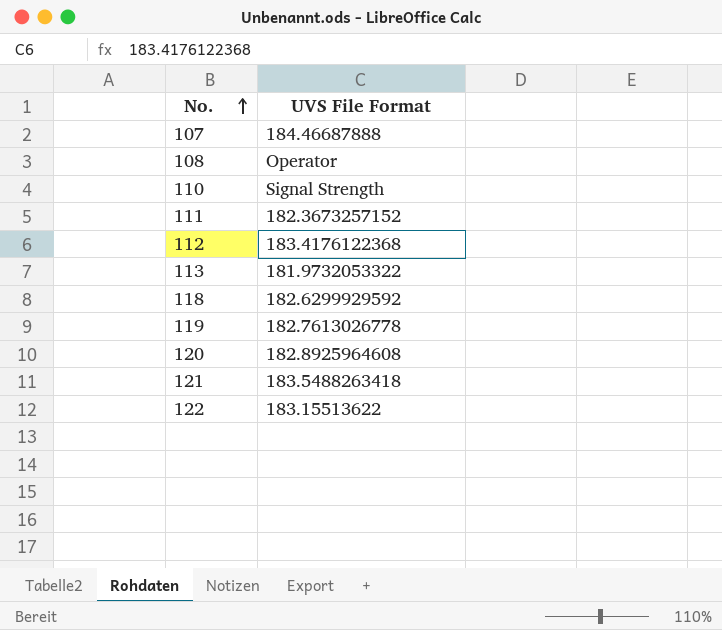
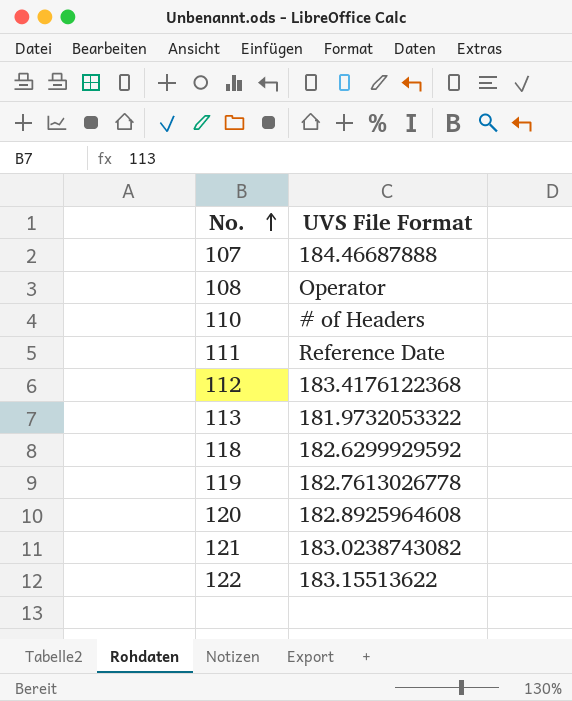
110 | UVS File Format: Signal Strength -> # of Headers
111 | UVS File Format: 182.3673257152 -> Reference Date
121 | UVS File Format: 183.5488263418 -> 183.0238743082

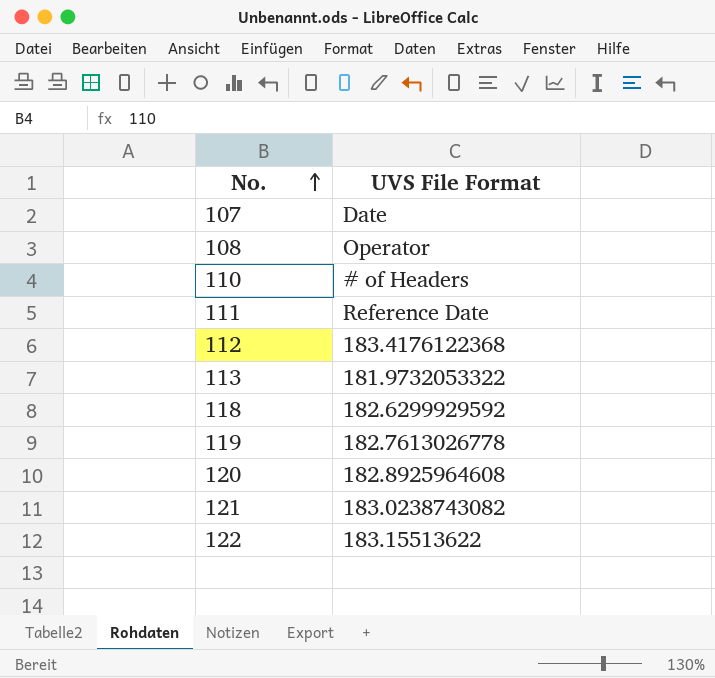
107 | UVS File Format: 184.46687888 -> Date

